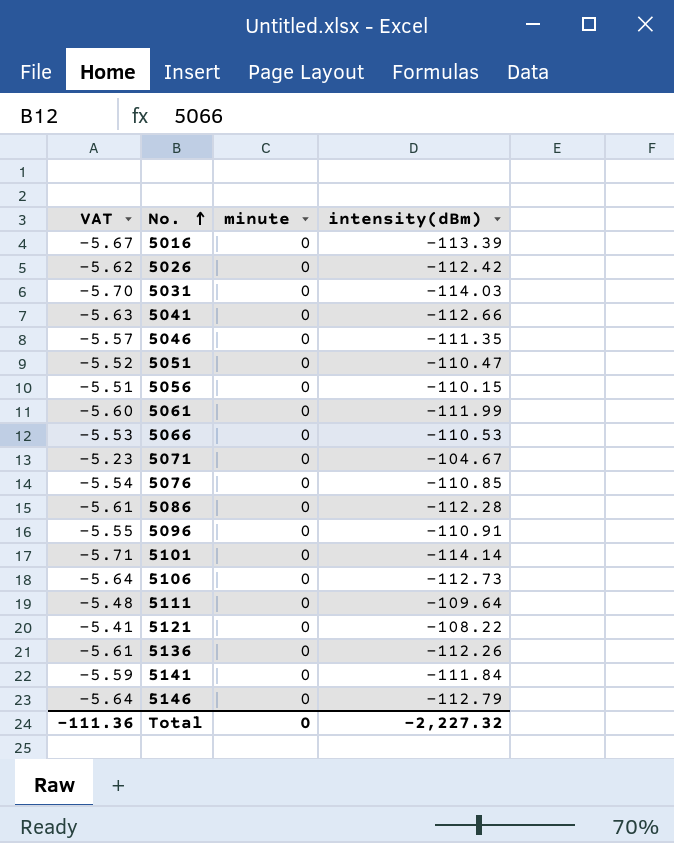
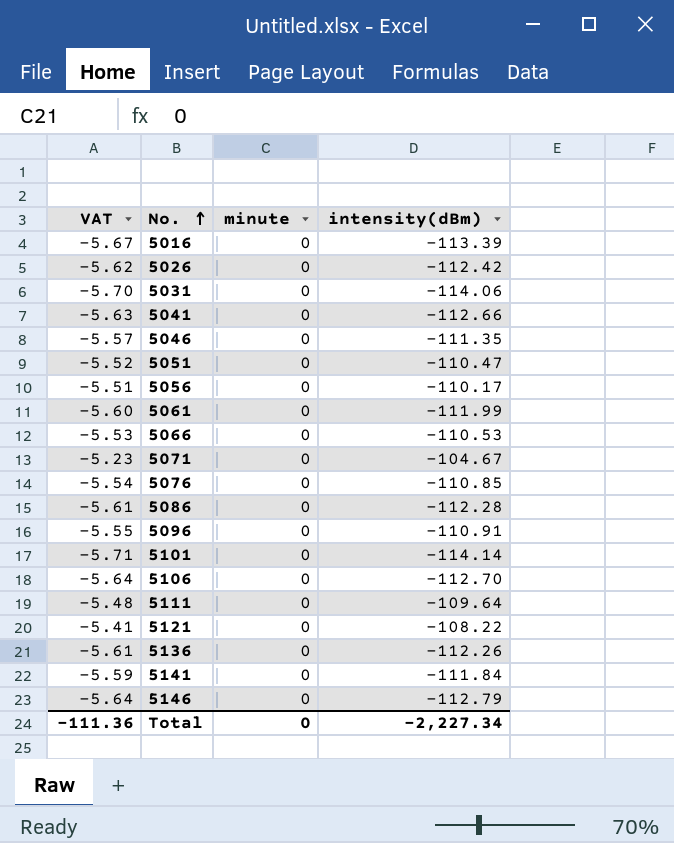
5031 | intensity(dBm): -114.03 -> -114.06
5056 | intensity(dBm): -110.15 -> -110.17
5106 | intensity(dBm): -112.73 -> -112.70
Total | intensity(dBm): -2,227.32 -> -2,227.34

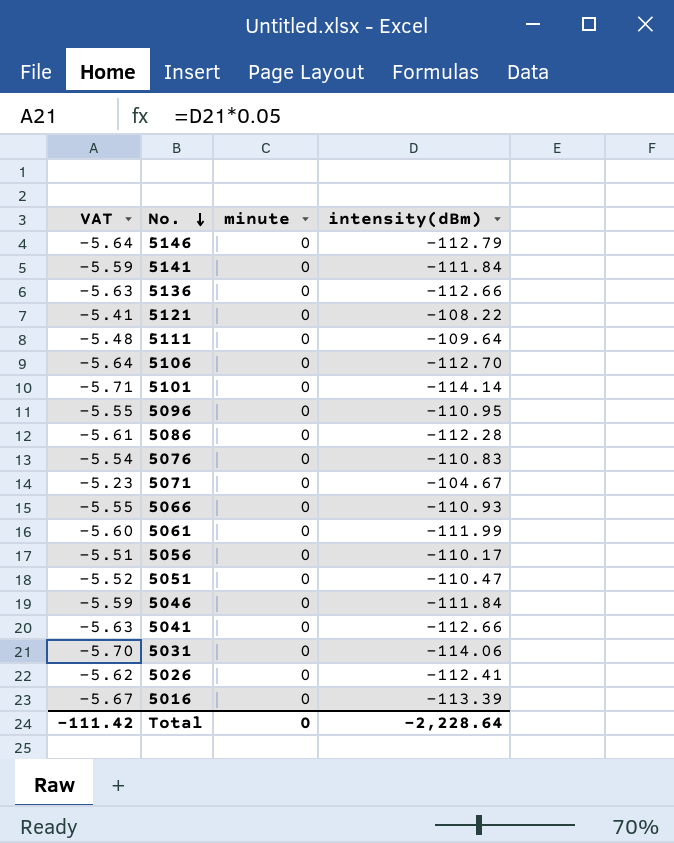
row order: No. ascending -> No. descending
5136 | VAT: -5.61 -> -5.63
5136 | intensity(dBm): -112.26 -> -112.66
5096 | intensity(dBm): -110.91 -> -110.95
5076 | intensity(dBm): -110.85 -> -110.83
5066 | VAT: -5.53 -> -5.55
5066 | intensity(dBm): -110.53 -> -110.93
5046 | VAT: -5.57 -> -5.59
5046 | intensity(dBm): -111.35 -> -111.84
5026 | intensity(dBm): -112.42 -> -112.41
Total | VAT: -111.36 -> -111.42
Total | intensity(dBm): -2,227.34 -> -2,228.64

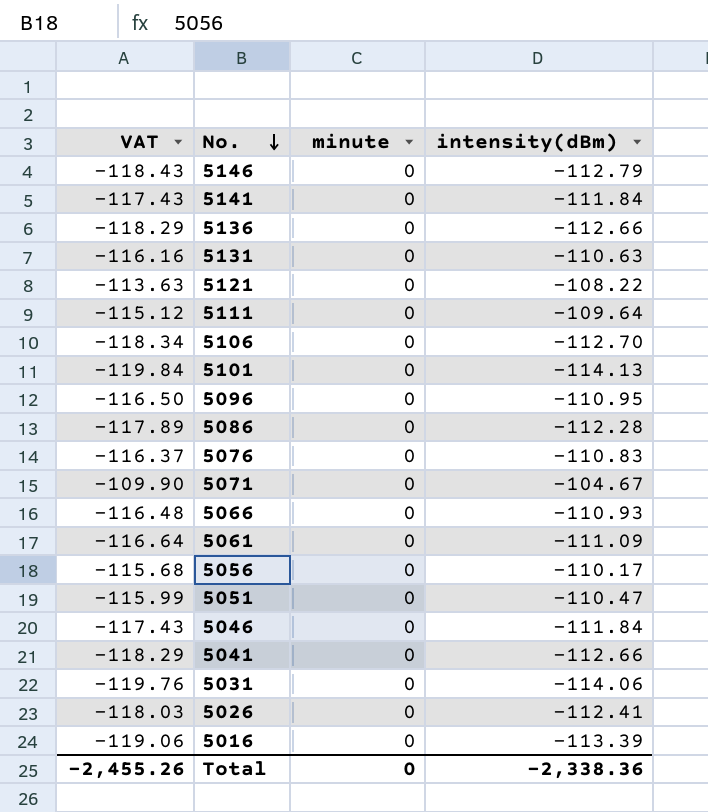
column VAT | formula: [intensity(dBm)] * 0.05 -> [intensity(dBm)] * 1.05
row 5131: none -> -116.16 | 0 | -110.63
5101 | intensity(dBm): -114.14 -> -114.13
5061 | intensity(dBm): -111.99 -> -111.09
Total | VAT: -111.42 -> -2,455.26
Total | intensity(dBm): -2,228.64 -> -2,338.36

